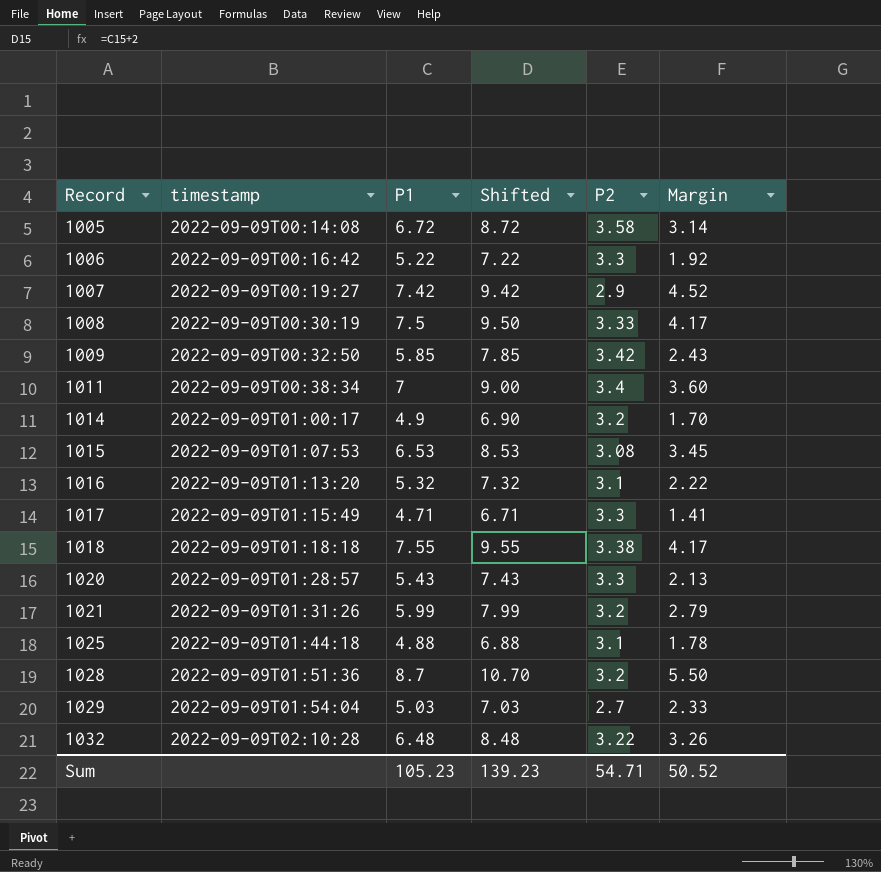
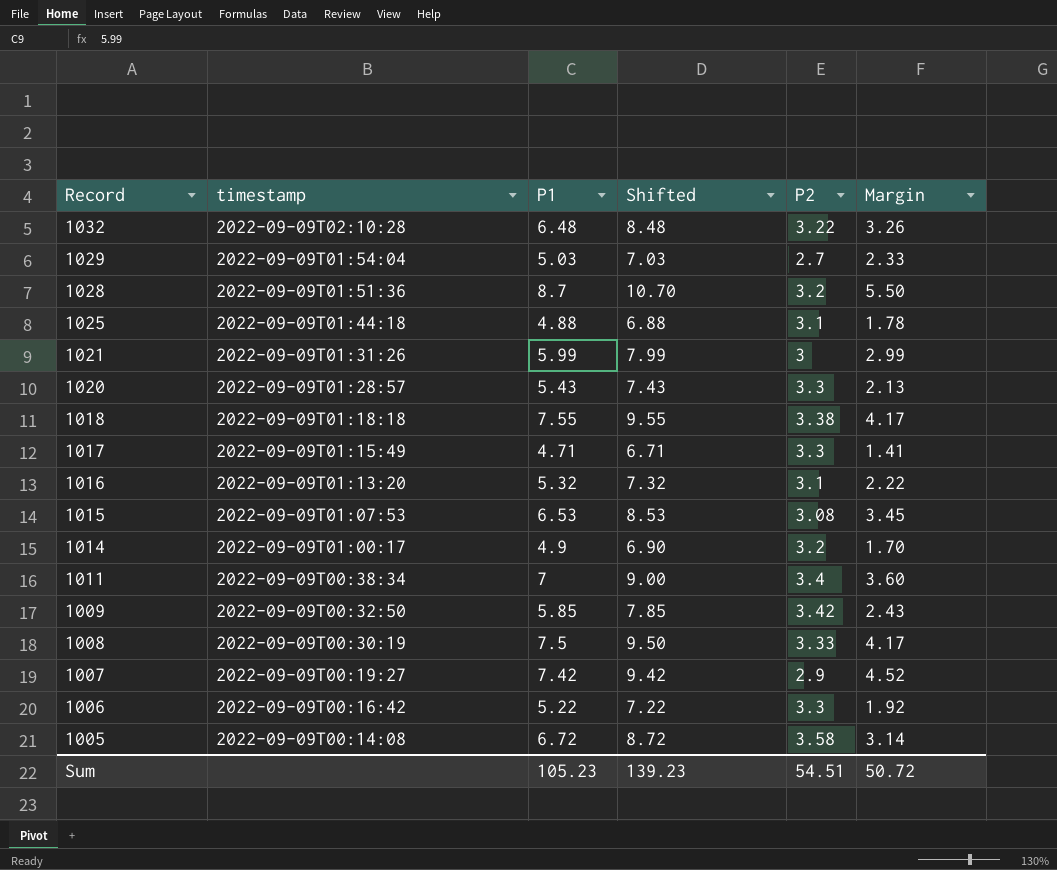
row order: Record ascending -> Record descending
1021 | P2: 3.2 -> 3
1021 | Margin: 2.79 -> 2.99
Sum | P2: 54.71 -> 54.51
Sum | Margin: 50.52 -> 50.72

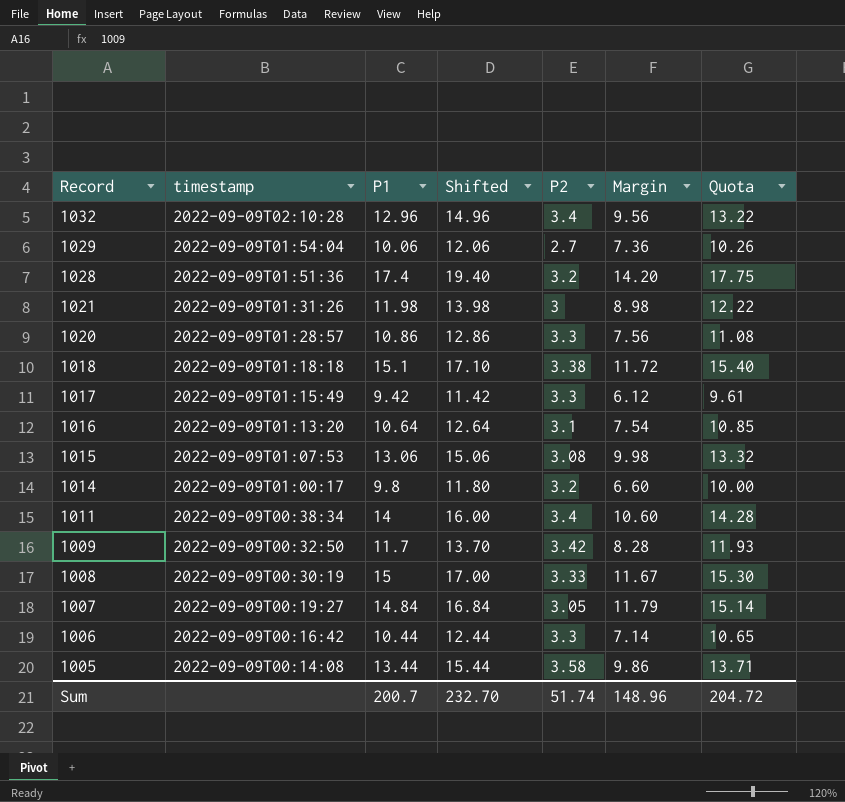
column Quota | formula: none -> [P1] * 1.02
row 1025: 2022-09-09T01:44:18 | 4.88 | 6.88 | 3.1 | 1.78 -> none
1032 | P1: 6.48 -> 12.96
1032 | Shifted: 8.48 -> 14.96
1032 | P2: 3.22 -> 3.4
1032 | Margin: 3.26 -> 9.56
1029 | P1: 5.03 -> 10.06
1029 | Shifted: 7.03 -> 12.06
1029 | Margin: 2.33 -> 7.36
1028 | P1: 8.7 -> 17.4
1028 | Shifted: 10.70 -> 19.40
1028 | Margin: 5.50 -> 14.20
1021 | P1: 5.99 -> 11.98
1021 | Shifted: 7.99 -> 13.98
1021 | Margin: 2.99 -> 8.98
1020 | P1: 5.43 -> 10.86
1020 | Shifted: 7.43 -> 12.86
1020 | Margin: 2.13 -> 7.56
1018 | P1: 7.55 -> 15.1
1018 | Shifted: 9.55 -> 17.10
1018 | Margin: 4.17 -> 11.72
1017 | P1: 4.71 -> 9.42
1017 | Shifted: 6.71 -> 11.42
1017 | Margin: 1.41 -> 6.12
1016 | P1: 5.32 -> 10.64
1016 | Shifted: 7.32 -> 12.64
1016 | Margin: 2.22 -> 7.54
1015 | P1: 6.53 -> 13.06
1015 | Shifted: 8.53 -> 15.06
1015 | Margin: 3.45 -> 9.98
1014 | P1: 4.9 -> 9.8
1014 | Shifted: 6.90 -> 11.80
1014 | Margin: 1.70 -> 6.60
1011 | P1: 7 -> 14
1011 | Shifted: 9.00 -> 16.00
1011 | Margin: 3.60 -> 10.60
1009 | P1: 5.85 -> 11.7
1009 | Shifted: 7.85 -> 13.70
1009 | Margin: 2.43 -> 8.28
1008 | P1: 7.5 -> 15
1008 | Shifted: 9.50 -> 17.00
1008 | Margin: 4.17 -> 11.67
1007 | P1: 7.42 -> 14.84
1007 | Shifted: 9.42 -> 16.84
1007 | P2: 2.9 -> 3.05
1007 | Margin: 4.52 -> 11.79
1006 | P1: 5.22 -> 10.44
1006 | Shifted: 7.22 -> 12.44
1006 | Margin: 1.92 -> 7.14
1005 | P1: 6.72 -> 13.44
1005 | Shifted: 8.72 -> 15.44
1005 | Margin: 3.14 -> 9.86
Sum | P1: 105.23 -> 200.7
Sum | Shifted: 139.23 -> 232.70
Sum | P2: 54.51 -> 51.74
Sum | Margin: 50.72 -> 148.96

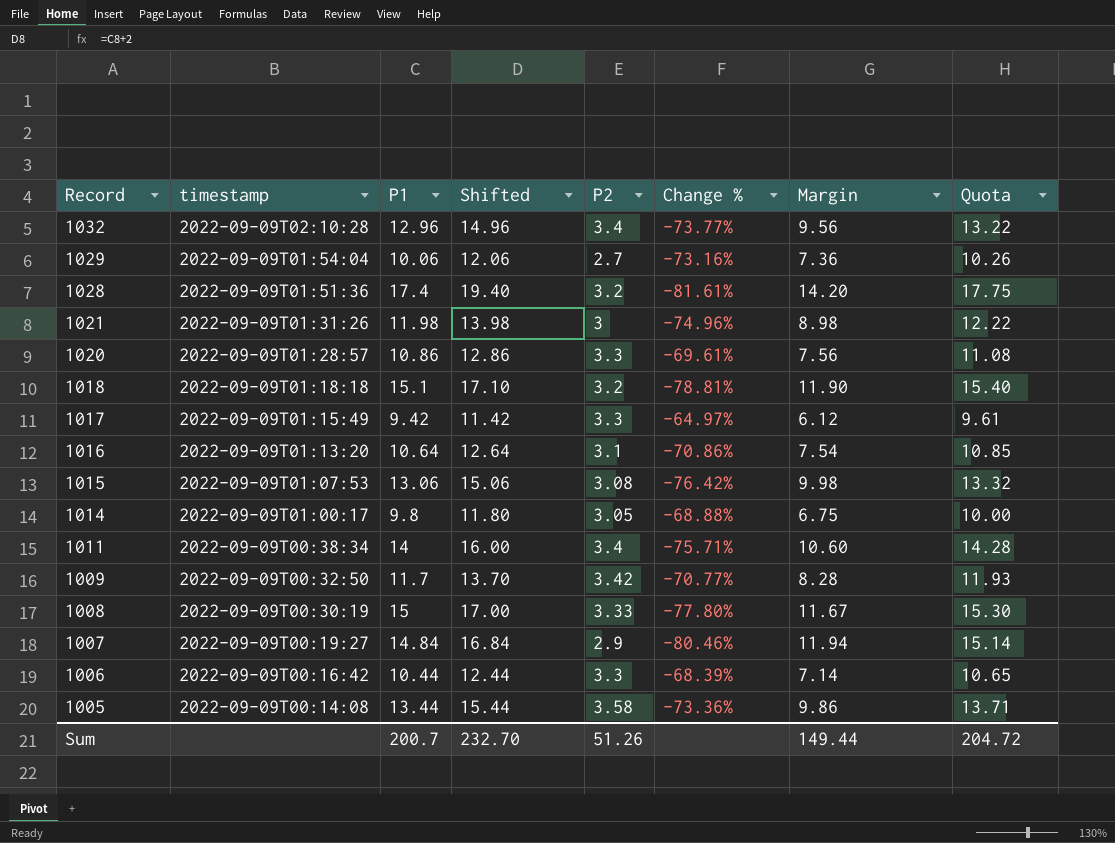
column Change % | formula: none -> ([P2] - [P1]) / [P1]
1018 | P2: 3.38 -> 3.2
1018 | Margin: 11.72 -> 11.90
1014 | P2: 3.2 -> 3.05
1014 | Margin: 6.60 -> 6.75
1007 | P2: 3.05 -> 2.9
1007 | Margin: 11.79 -> 11.94
Sum | P2: 51.74 -> 51.26
Sum | Margin: 148.96 -> 149.44

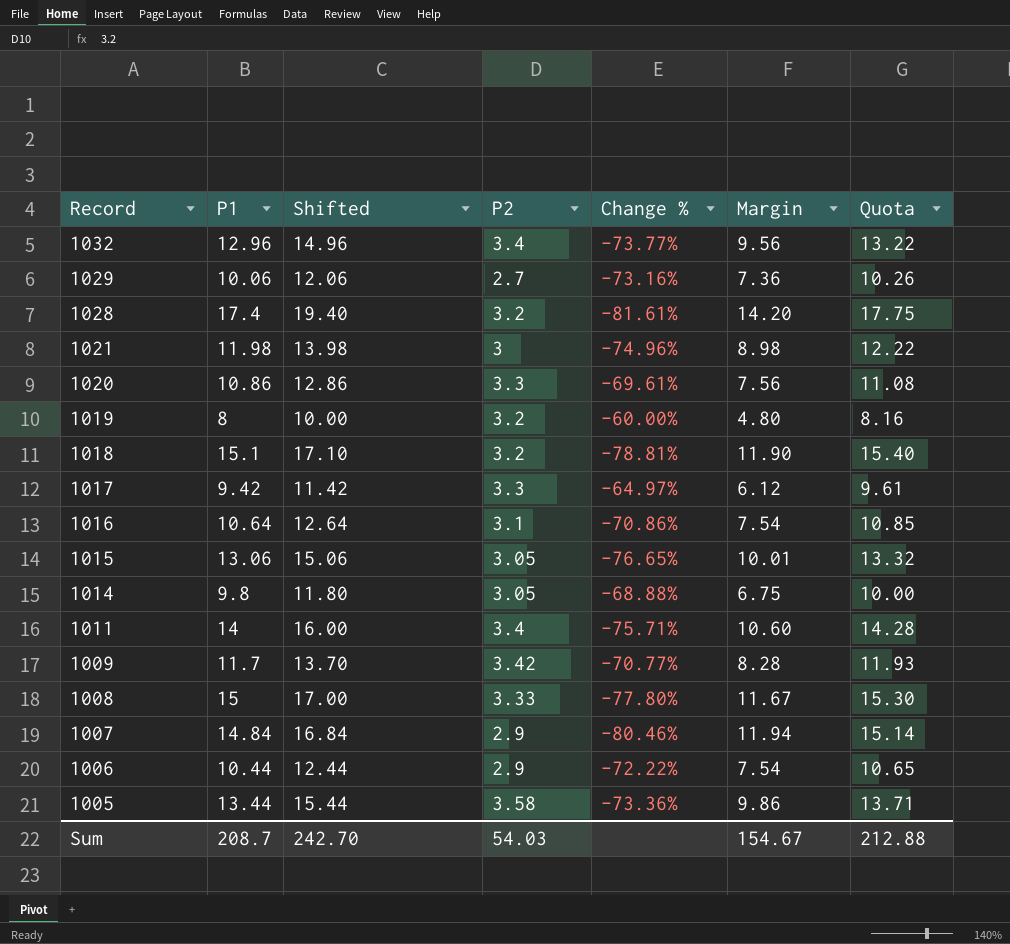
column timestamp | position: 2 -> none
row 1019: none -> 8 | 10.00 | 3.2 | -60.00% | 4.80 | 8.16
1015 | P2: 3.08 -> 3.05
1015 | Change %: -76.42% -> -76.65%
1015 | Margin: 9.98 -> 10.01
1006 | P2: 3.3 -> 2.9
1006 | Change %: -68.39% -> -72.22%
1006 | Margin: 7.14 -> 7.54
Sum | P1: 200.7 -> 208.7
Sum | Shifted: 232.70 -> 242.70
Sum | P2: 51.26 -> 54.03
Sum | Margin: 149.44 -> 154.67
Sum | Quota: 204.72 -> 212.88

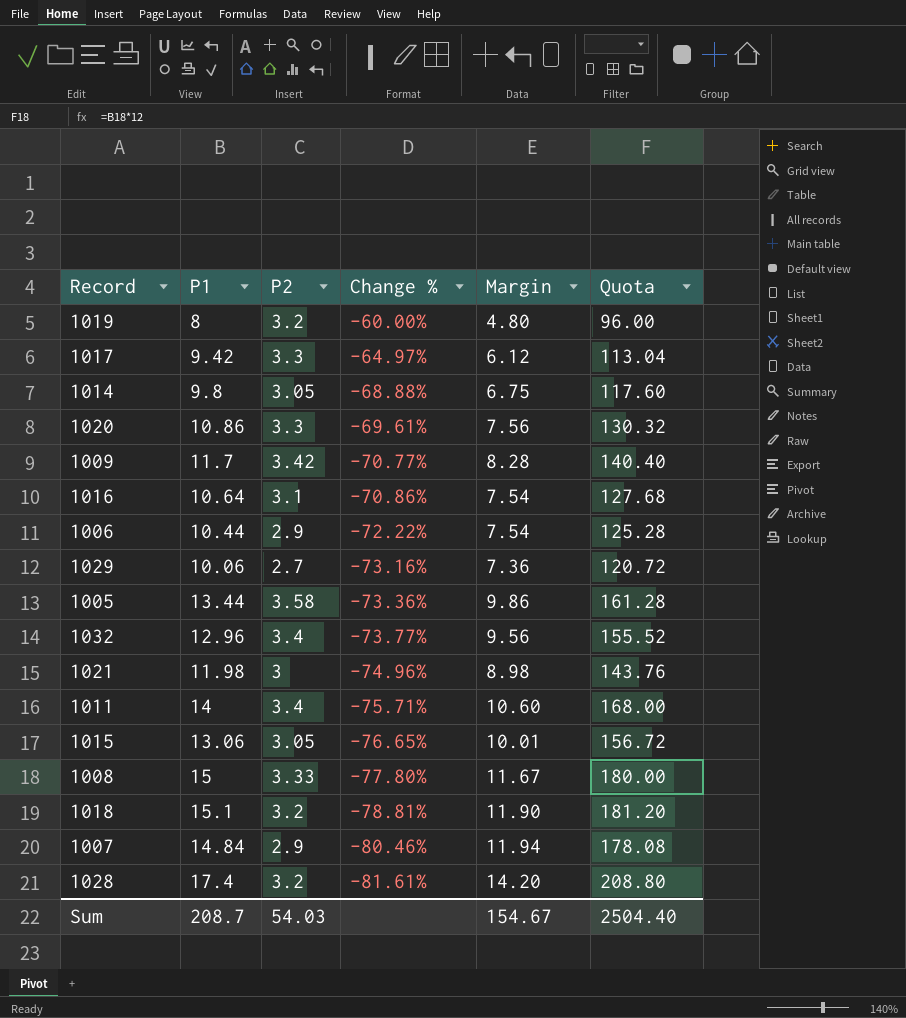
row order: Record descending -> Change % descending
column Shifted | formula: [P1] + 2 -> none
column Quota | formula: [P1] * 1.02 -> [P1] * 12
Sum | Quota: 212.88 -> 2504.40

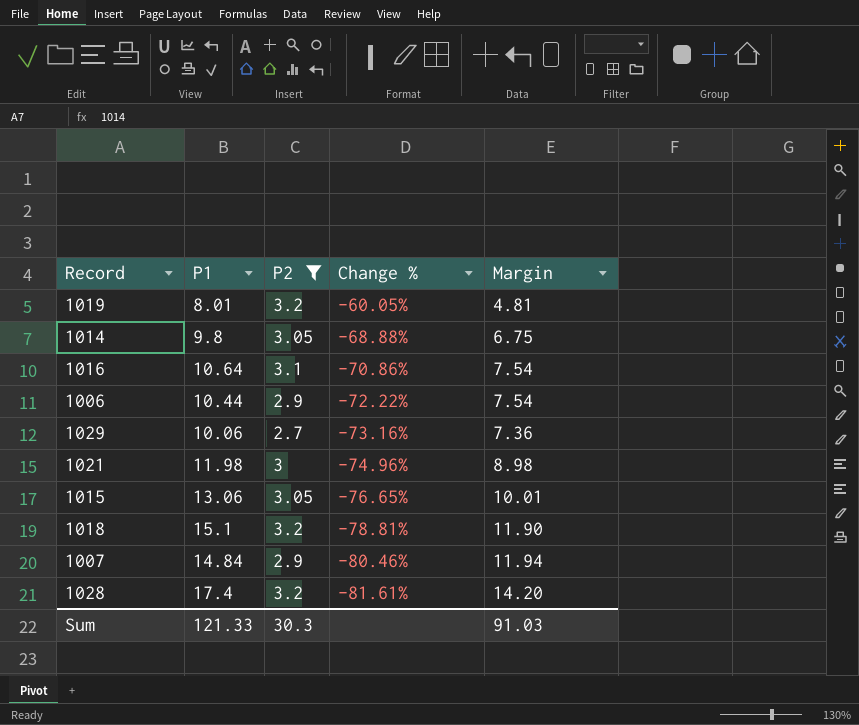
filter: none -> P2 <= 3.2
column Quota | formula: [P1] * 12 -> none
1019 | P1: 8 -> 8.01
1019 | Change %: -60.00% -> -60.05%
1019 | Margin: 4.80 -> 4.81
Sum | P1: 208.7 -> 121.33
Sum | P2: 54.03 -> 30.3
Sum | Margin: 154.67 -> 91.03

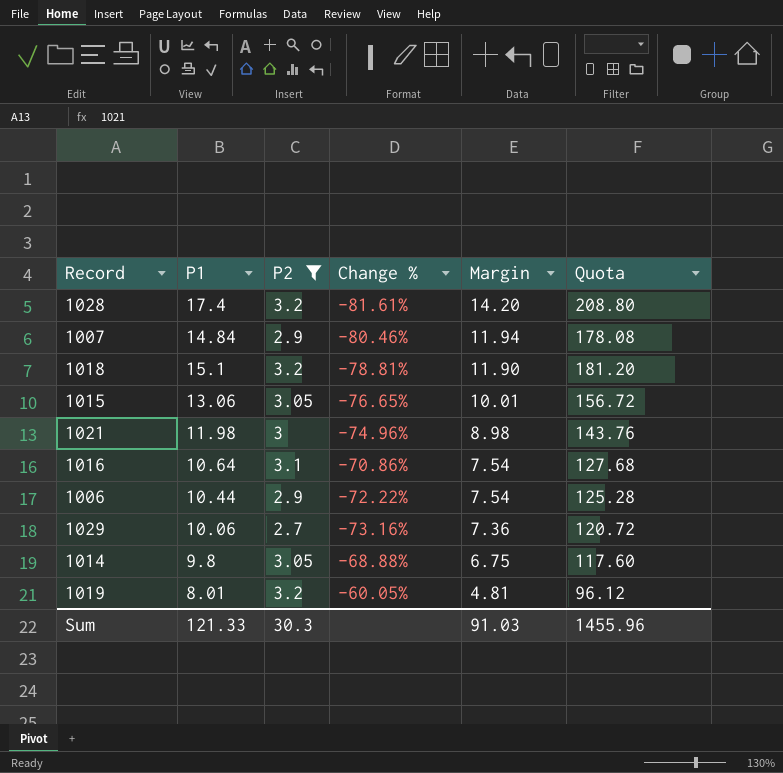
row order: Change % descending -> Margin descending
column Quota | formula: none -> [P1] * 12

